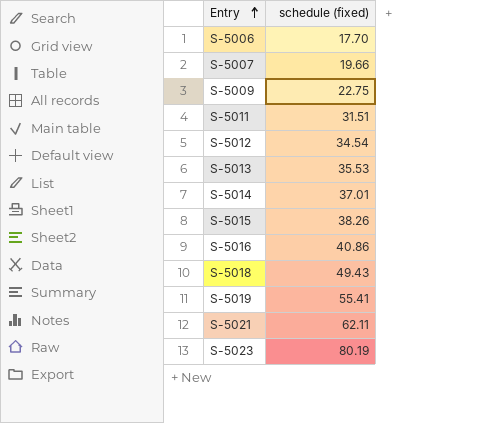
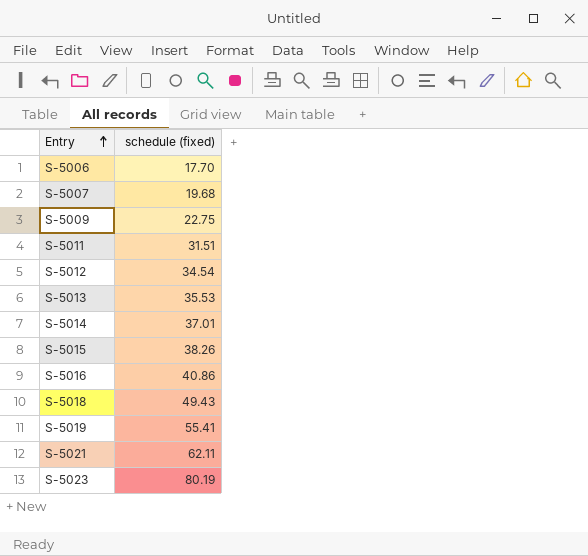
S-5007 | schedule (fixed): 19.66 -> 19.68

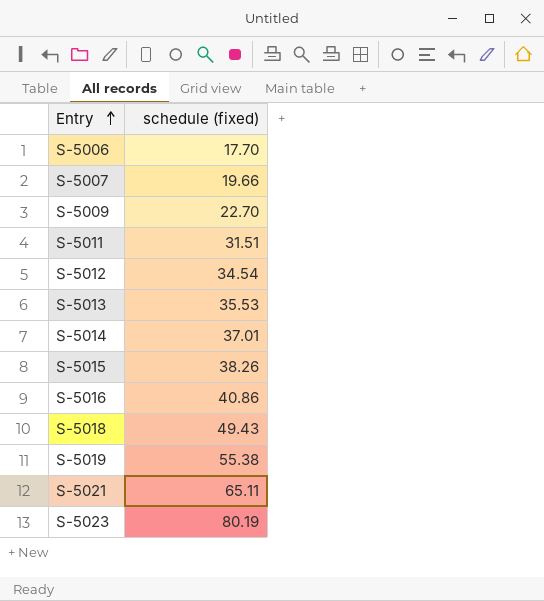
S-5007 | schedule (fixed): 19.68 -> 19.66
S-5009 | schedule (fixed): 22.75 -> 22.70
S-5019 | schedule (fixed): 55.41 -> 55.38
S-5021 | schedule (fixed): 62.11 -> 65.11

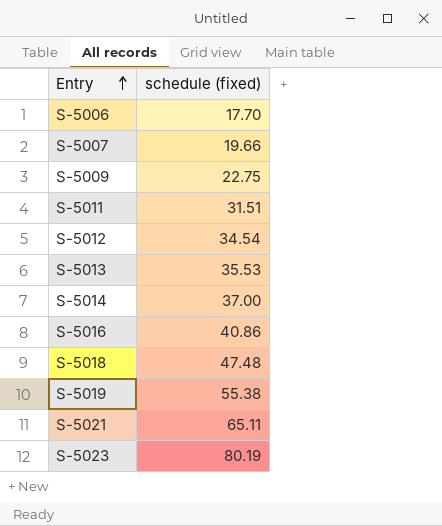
row S-5015: 38.26 -> none
S-5009 | schedule (fixed): 22.70 -> 22.75
S-5014 | schedule (fixed): 37.01 -> 37.00
S-5018 | schedule (fixed): 49.43 -> 47.48

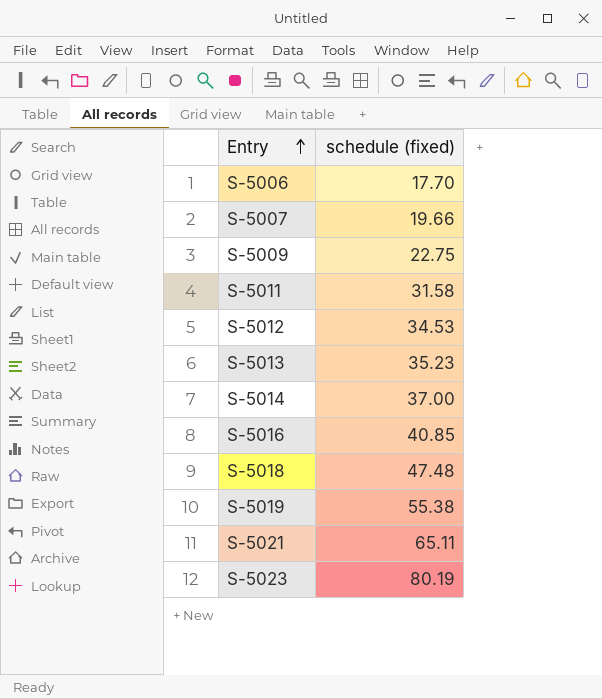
S-5011 | schedule (fixed): 31.51 -> 31.58
S-5012 | schedule (fixed): 34.54 -> 34.53
S-5013 | schedule (fixed): 35.53 -> 35.23
S-5016 | schedule (fixed): 40.86 -> 40.85

